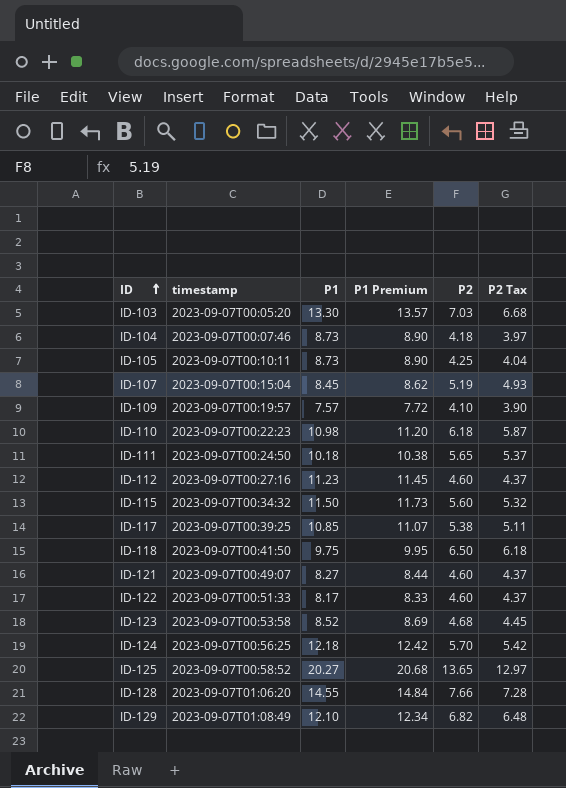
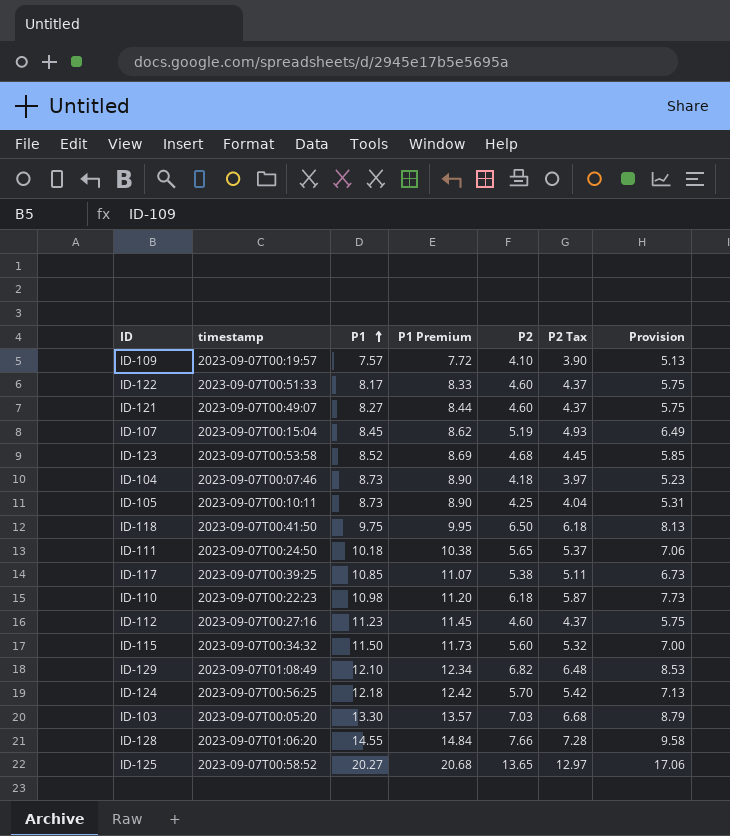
row order: ID ascending -> P1 ascending
column Provision | formula: none -> [P2] * 1.25

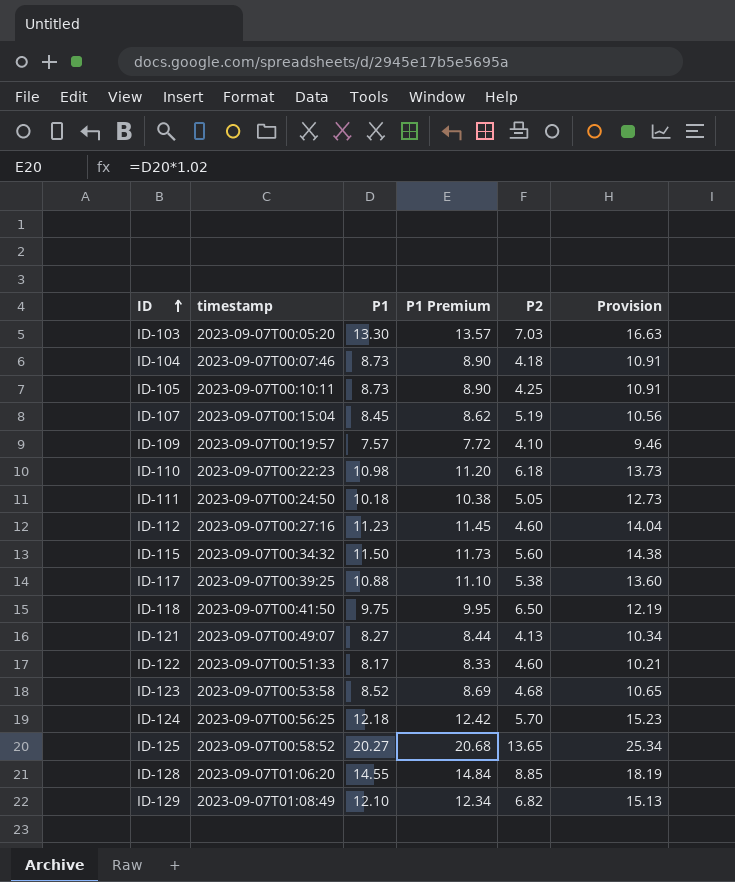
row order: P1 ascending -> ID ascending
column P2 Tax | formula: [P2] * 0.95 -> none
column Provision | formula: [P2] * 1.25 -> [P1] * 1.25
ID-111 | P2: 5.65 -> 5.05
ID-117 | P1: 10.85 -> 10.88
ID-117 | P1 Premium: 11.07 -> 11.10
ID-121 | P2: 4.60 -> 4.13
ID-128 | P2: 7.66 -> 8.85

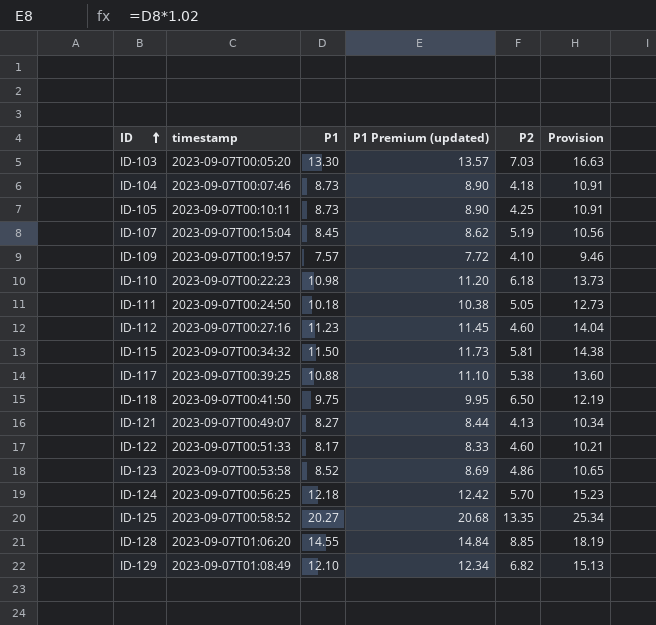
column name: P1 Premium -> P1 Premium (updated)
ID-115 | P2: 5.60 -> 5.81
ID-123 | P2: 4.68 -> 4.86
ID-125 | P2: 13.65 -> 13.35

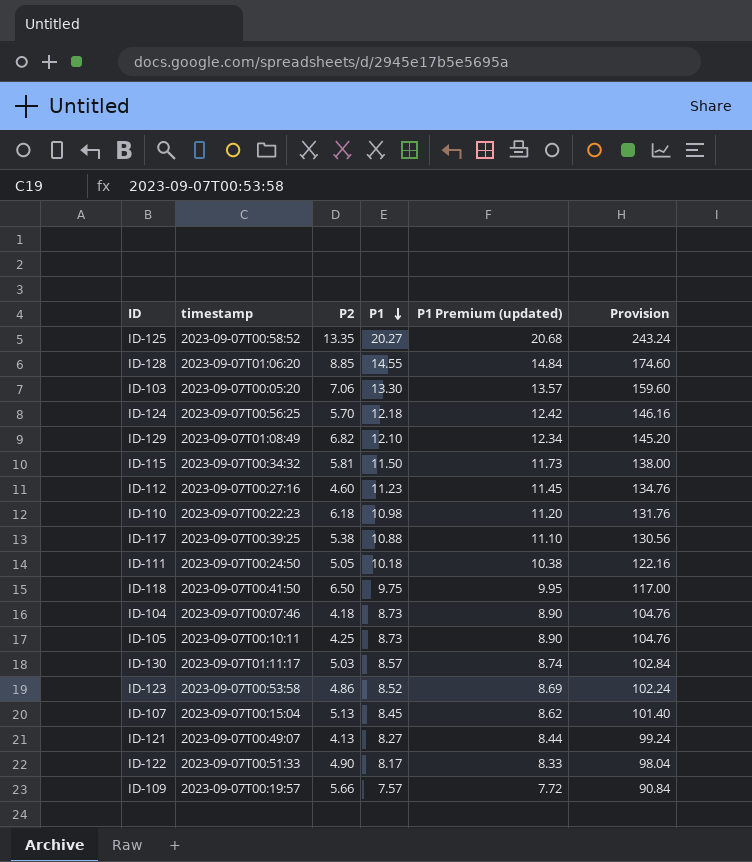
row order: ID ascending -> P1 descending
column P2 | position: 5 -> 3
column Provision | formula: [P1] * 1.25 -> [P1] * 12
ID-103 | P2: 7.03 -> 7.06
row ID-130: none -> 2023-09-07T01:11:17 | 5.03 | 8.57 | 8.74 | 102.84
ID-107 | P2: 5.19 -> 5.13
ID-122 | P2: 4.60 -> 4.90
ID-109 | P2: 4.10 -> 5.66

